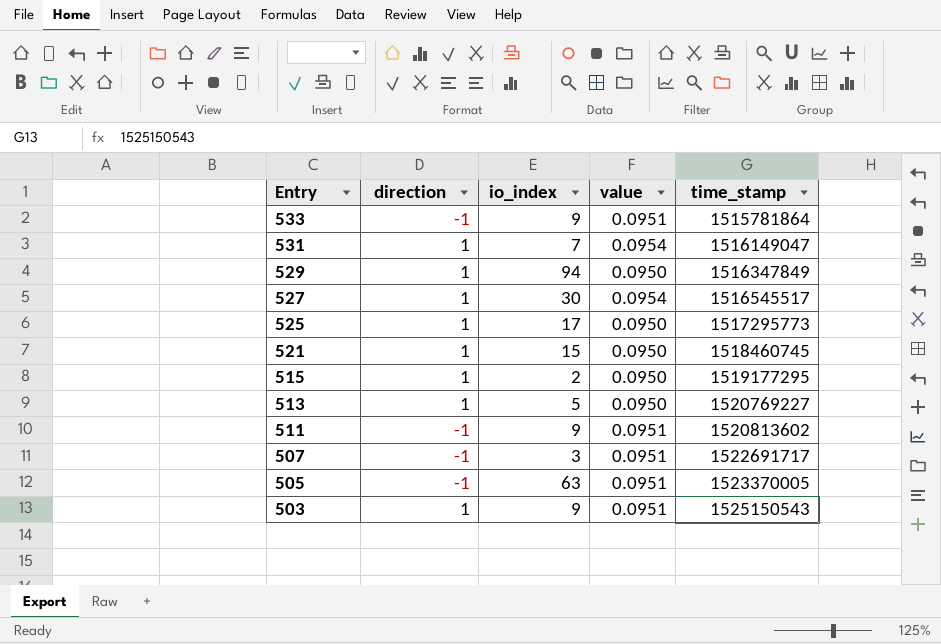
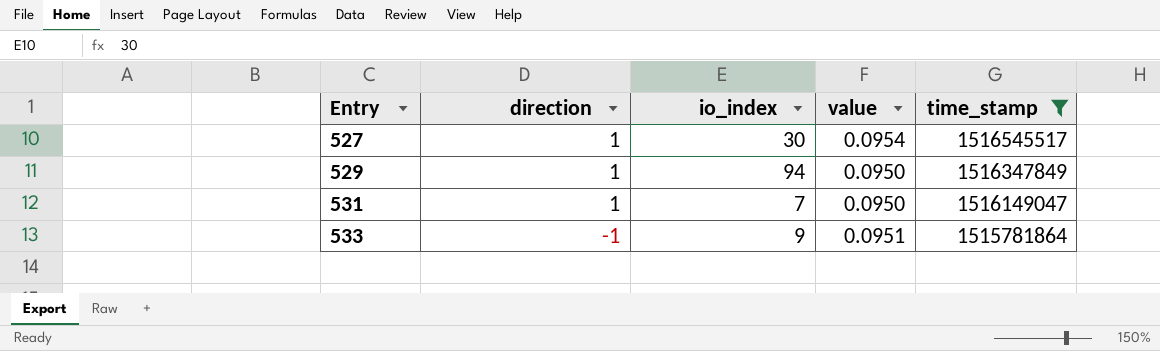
filter: none -> time_stamp <= 1516545517
row order: Entry descending -> Entry ascending
531 | value: 0.0954 -> 0.0950

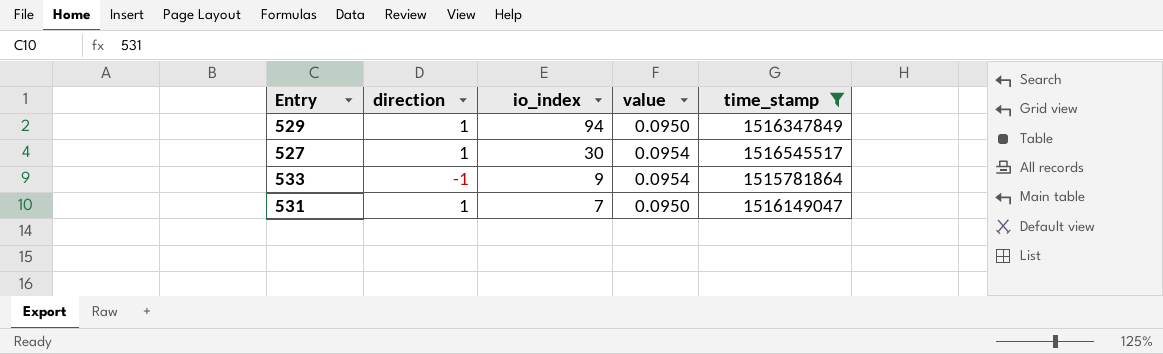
row order: Entry ascending -> io_index descending
533 | value: 0.0951 -> 0.0954

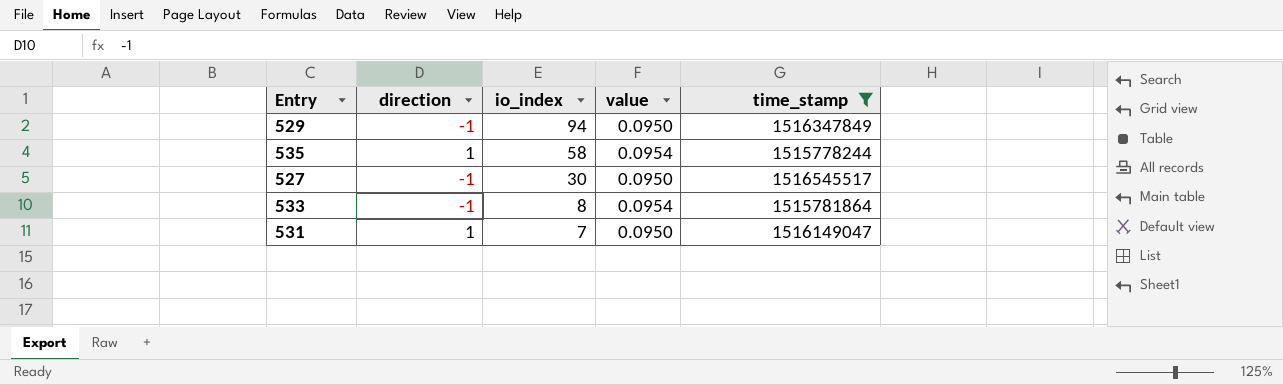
529 | direction: 1 -> -1
row 535: none -> 1 | 58 | 0.0954 | 1515778244
527 | direction: 1 -> -1
527 | value: 0.0954 -> 0.0950
533 | io_index: 9 -> 8

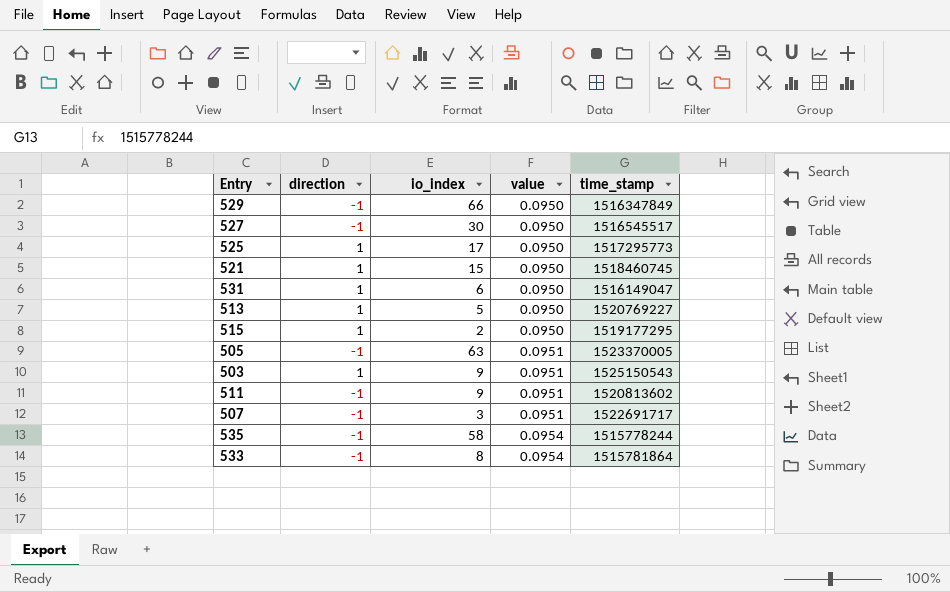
filter: time_stamp <= 1516545517 -> none
row order: io_index descending -> value ascending
529 | io_index: 94 -> 66
531 | io_index: 7 -> 6
535 | direction: 1 -> -1

